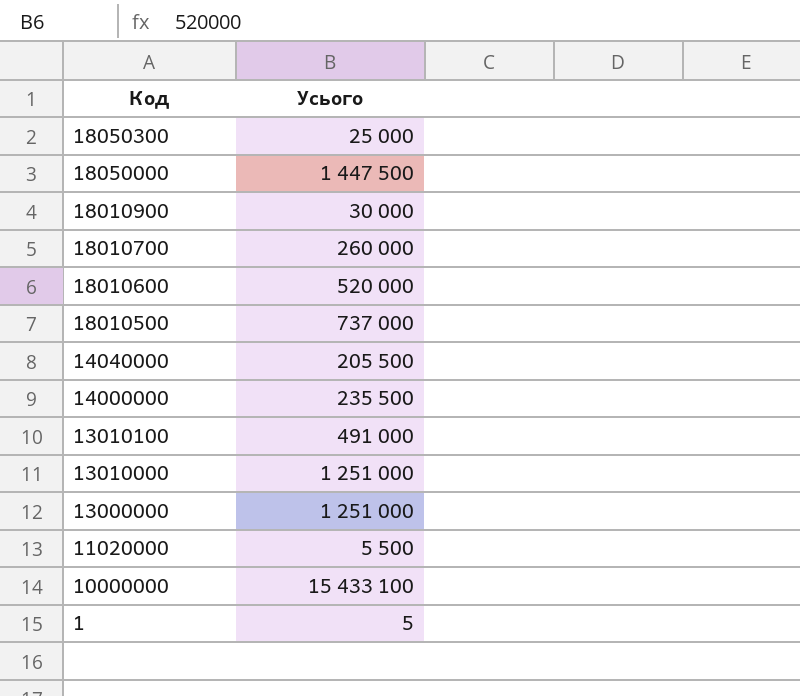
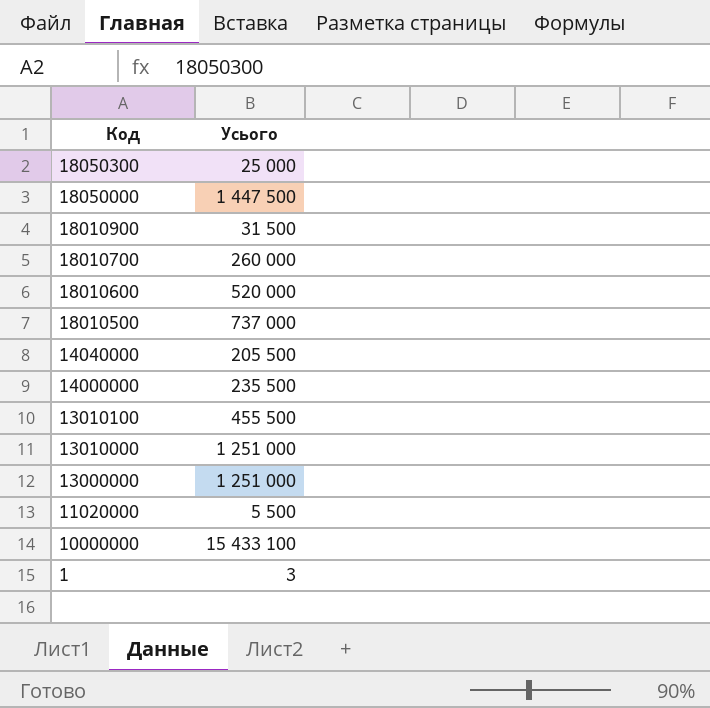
18010900 | Усього: 30 000 -> 31 500
13010100 | Усього: 491 000 -> 455 500
1 | Усього: 5 -> 3

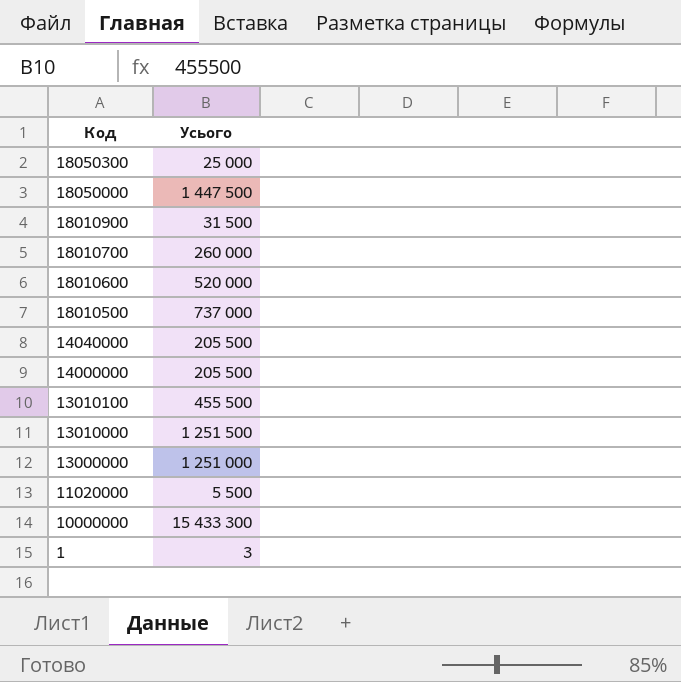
14000000 | Усього: 235 500 -> 205 500
13010000 | Усього: 1 251 000 -> 1 251 500
10000000 | Усього: 15 433 100 -> 15 433 300

